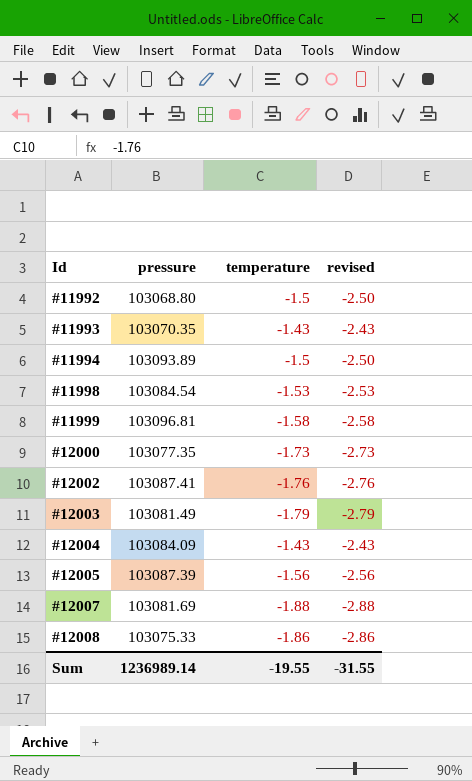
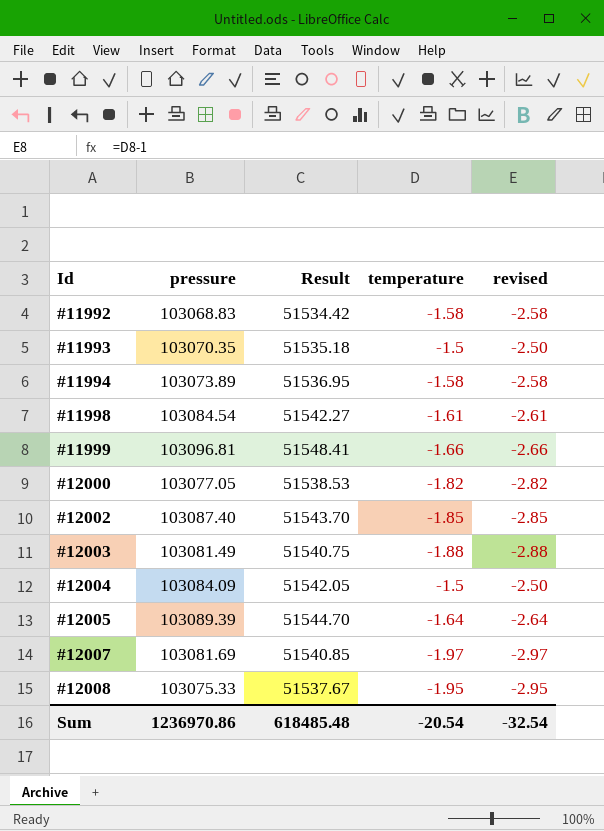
column Result | formula: none -> [pressure] * 0.5
#11992 | pressure: 103068.80 -> 103068.83
#11992 | temperature: -1.5 -> -1.58
#11992 | revised: -2.50 -> -2.58
#11993 | temperature: -1.43 -> -1.5
#11993 | revised: -2.43 -> -2.50
#11994 | pressure: 103093.89 -> 103073.89
#11994 | temperature: -1.5 -> -1.58
#11994 | revised: -2.50 -> -2.58
#11998 | temperature: -1.53 -> -1.61
#11998 | revised: -2.53 -> -2.61
#11999 | temperature: -1.58 -> -1.66
#11999 | revised: -2.58 -> -2.66
#12000 | pressure: 103077.35 -> 103077.05
#12000 | temperature: -1.73 -> -1.82
#12000 | revised: -2.73 -> -2.82
#12002 | pressure: 103087.41 -> 103087.40
#12002 | temperature: -1.76 -> -1.85
#12002 | revised: -2.76 -> -2.85
#12003 | temperature: -1.79 -> -1.88
#12003 | revised: -2.79 -> -2.88
#12004 | temperature: -1.43 -> -1.5
#12004 | revised: -2.43 -> -2.50
#12005 | pressure: 103087.39 -> 103089.39
#12005 | temperature: -1.56 -> -1.64
#12005 | revised: -2.56 -> -2.64
#12007 | temperature: -1.88 -> -1.97
#12007 | revised: -2.88 -> -2.97
#12008 | temperature: -1.86 -> -1.95
#12008 | revised: -2.86 -> -2.95
Sum | pressure: 1236989.14 -> 1236970.86
Sum | temperature: -19.55 -> -20.54
Sum | revised: -31.55 -> -32.54

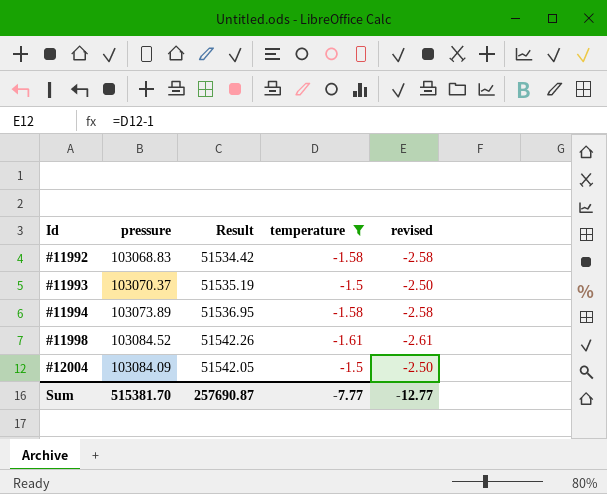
filter: none -> temperature >= -1.61
#11993 | pressure: 103070.35 -> 103070.37
#11993 | Result: 51535.18 -> 51535.19
#11998 | pressure: 103084.54 -> 103084.52
#11998 | Result: 51542.27 -> 51542.26
Sum | pressure: 1236970.86 -> 515381.70
Sum | Result: 618485.48 -> 257690.87
Sum | temperature: -20.54 -> -7.77
Sum | revised: -32.54 -> -12.77

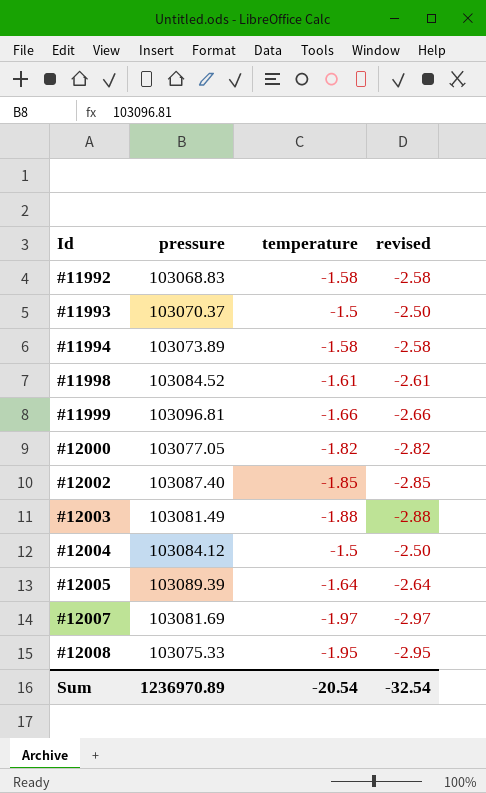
filter: temperature >= -1.61 -> none
column Result | formula: [pressure] * 0.5 -> none
#12004 | pressure: 103084.09 -> 103084.12
Sum | pressure: 515381.70 -> 1236970.89
Sum | temperature: -7.77 -> -20.54
Sum | revised: -12.77 -> -32.54

